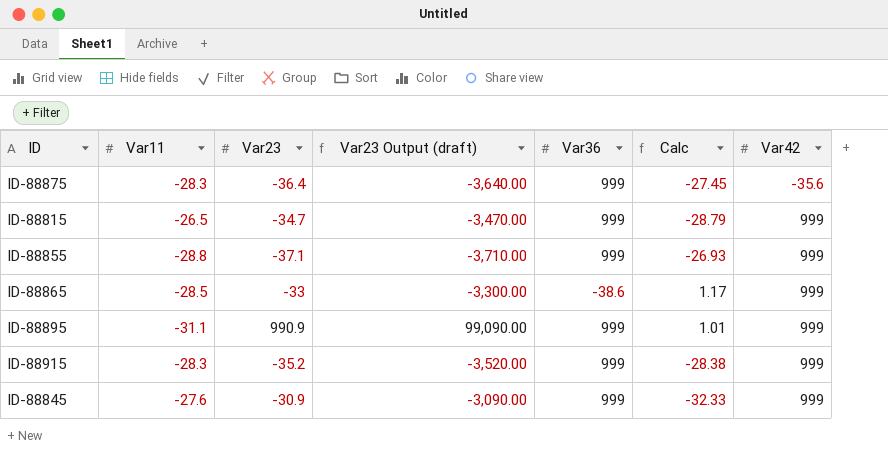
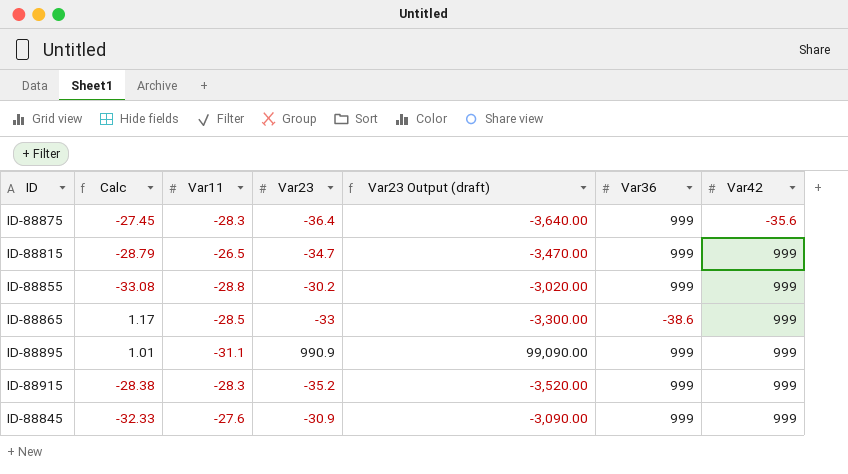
column Calc | position: 6 -> 2
ID-88855 | Calc: -26.93 -> -33.08
ID-88855 | Var23: -37.1 -> -30.2
ID-88855 | Var23 Output (draft): -3,710.00 -> -3,020.00

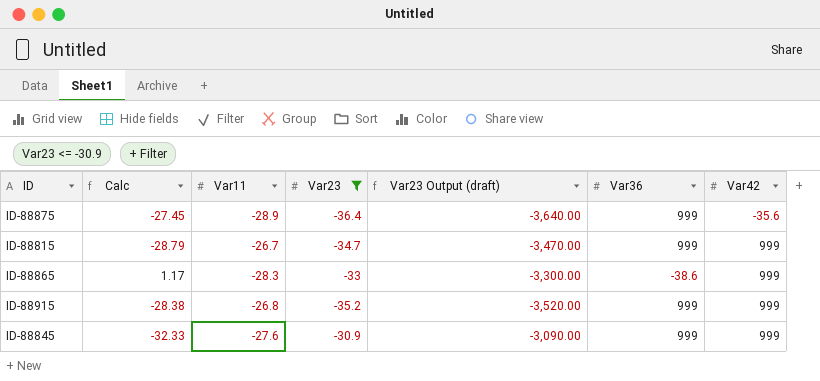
filter: none -> Var23 <= -30.9
ID-88875 | Var11: -28.3 -> -28.9
ID-88815 | Var11: -26.5 -> -26.7
ID-88865 | Var11: -28.5 -> -28.3
ID-88915 | Var11: -28.3 -> -26.8

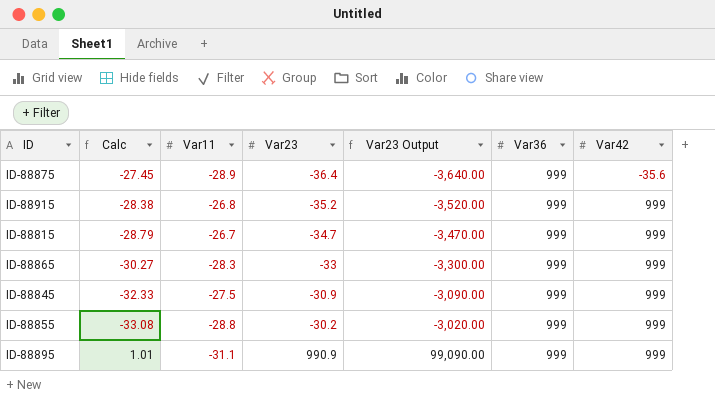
filter: Var23 <= -30.9 -> none
row order: Var42 ascending -> Var23 ascending
column name: Var23 Output (draft) -> Var23 Output
ID-88865 | Calc: 1.17 -> -30.27
ID-88865 | Var36: -38.6 -> 999
ID-88845 | Var11: -27.6 -> -27.5

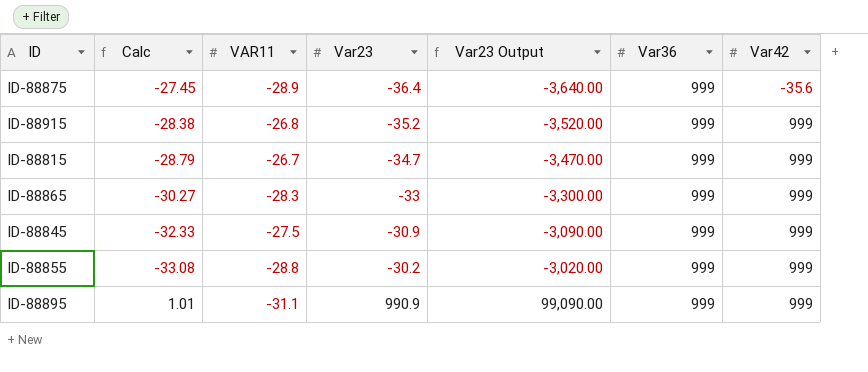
column name: Var11 -> VAR11

